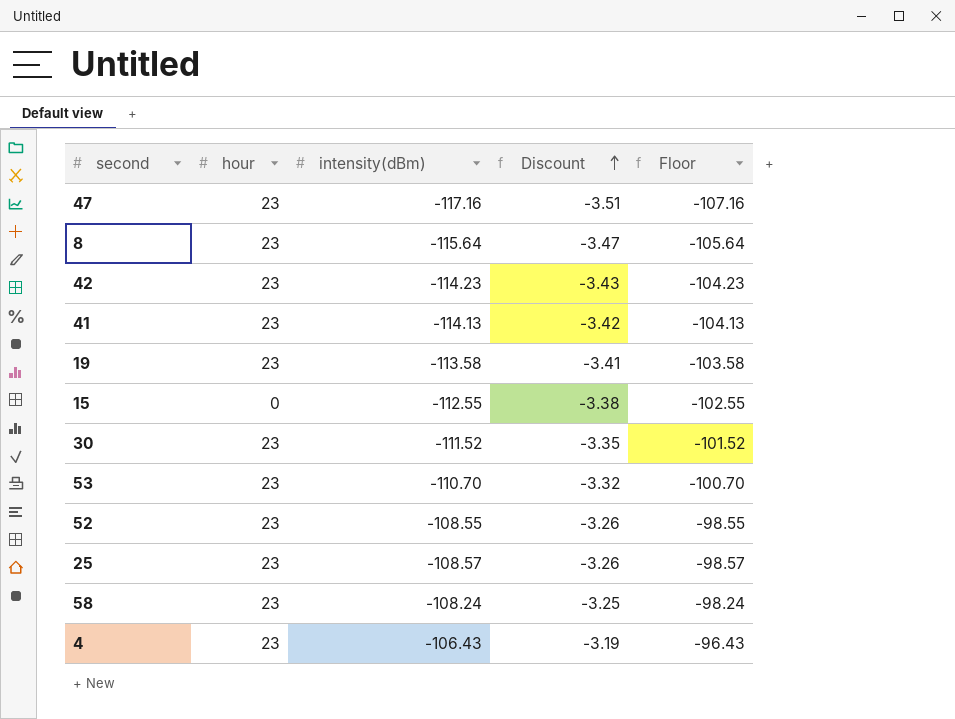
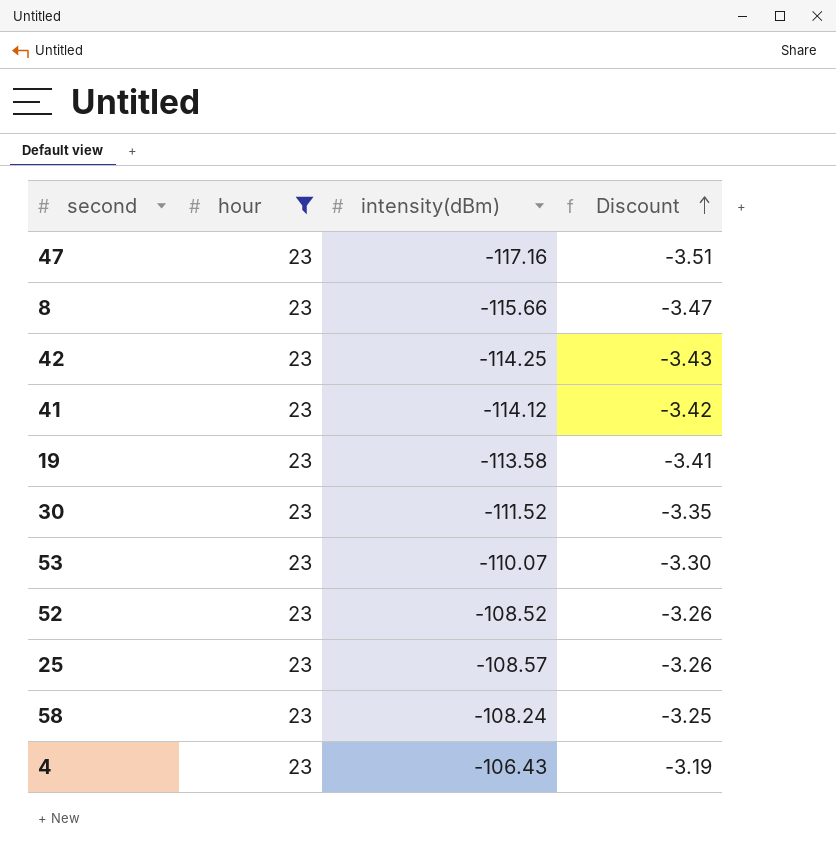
filter: none -> hour = 23
column Floor | formula: [intensity(dBm)] + 10 -> none
8 | intensity(dBm): -115.64 -> -115.66
42 | intensity(dBm): -114.23 -> -114.25
41 | intensity(dBm): -114.13 -> -114.12
53 | intensity(dBm): -110.70 -> -110.07
53 | Discount: -3.32 -> -3.30
52 | intensity(dBm): -108.55 -> -108.52

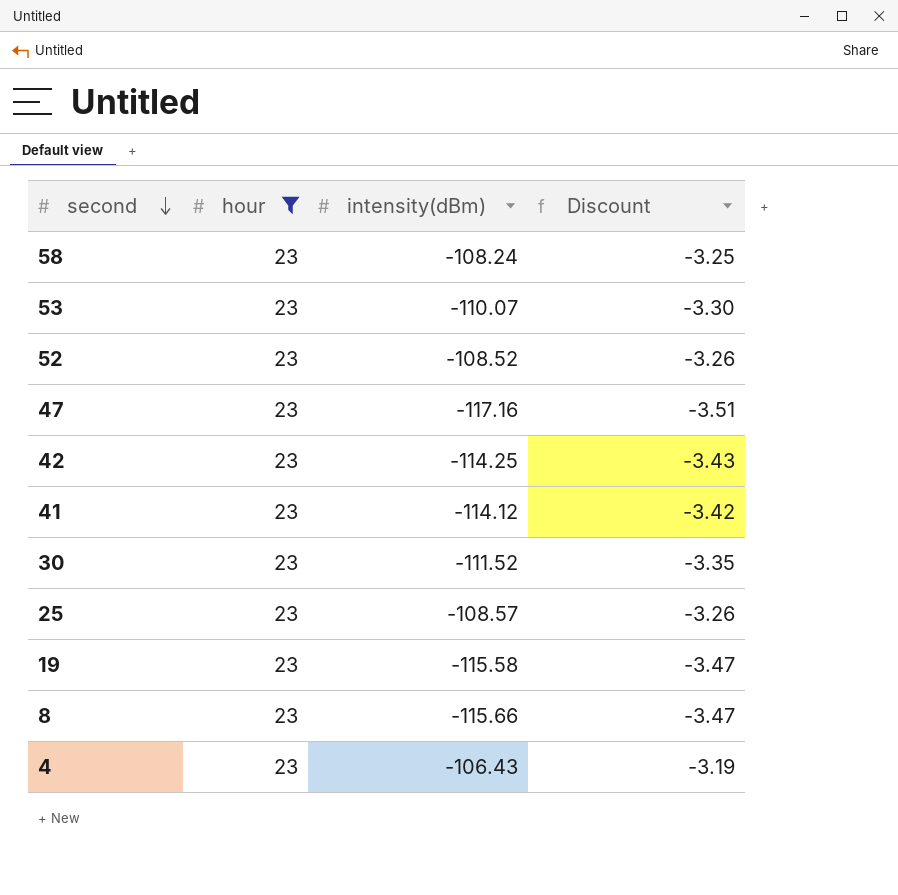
row order: Discount ascending -> second descending
19 | intensity(dBm): -113.58 -> -115.58
19 | Discount: -3.41 -> -3.47

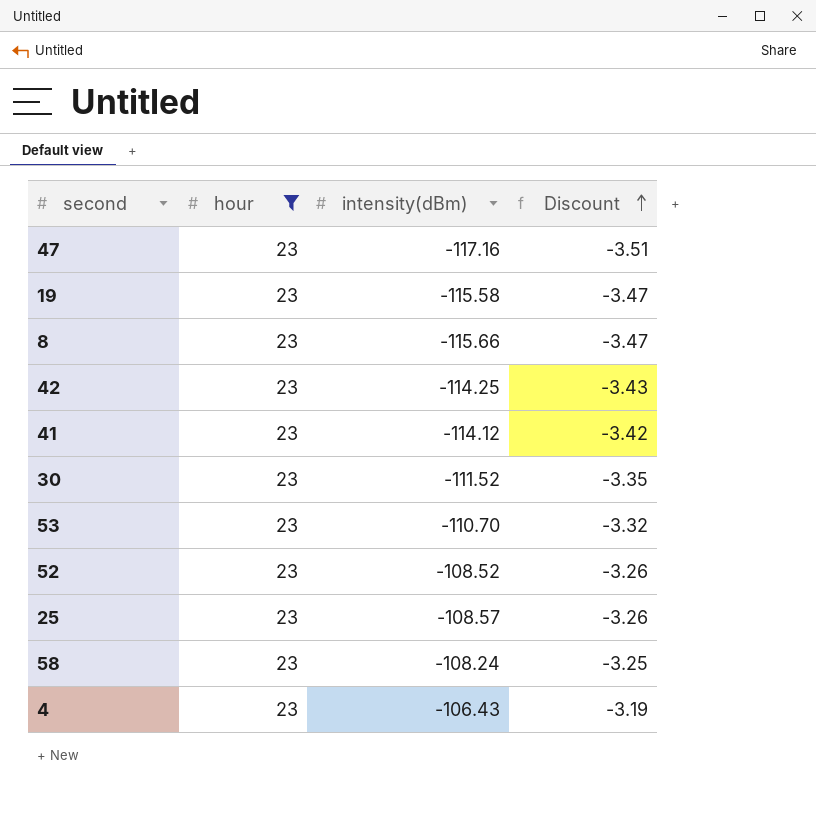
row order: second descending -> Discount ascending
53 | intensity(dBm): -110.07 -> -110.70
53 | Discount: -3.30 -> -3.32

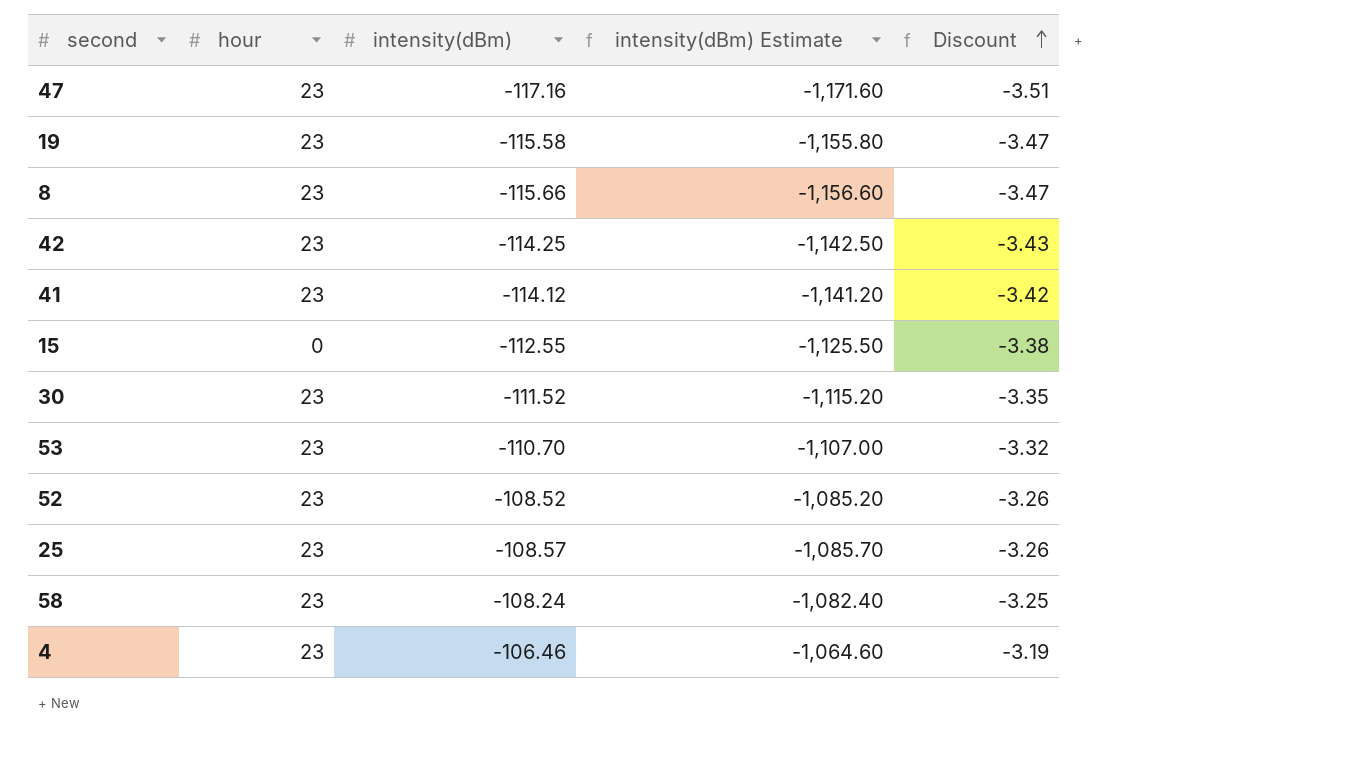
filter: hour = 23 -> none
column intensity(dBm) Estimate | formula: none -> [intensity(dBm)] * 10
4 | intensity(dBm): -106.43 -> -106.46

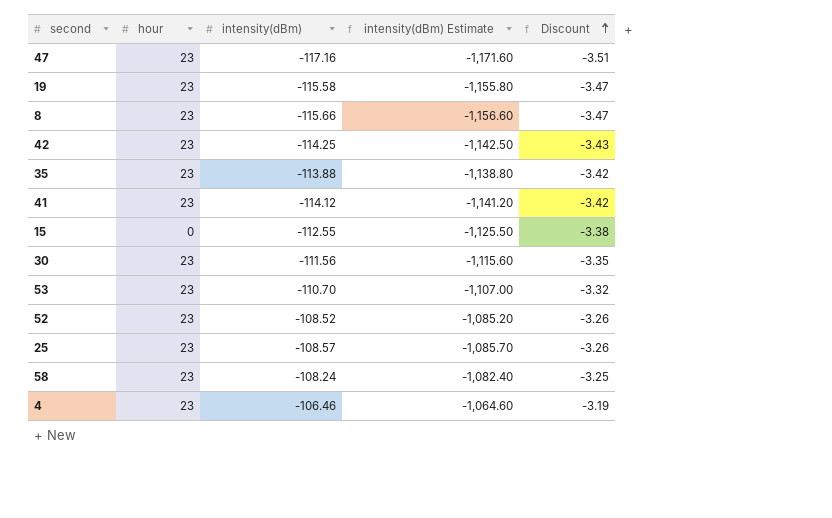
row 35: none -> 23 | -113.88 | -1,138.80 | -3.42
30 | intensity(dBm): -111.52 -> -111.56
30 | intensity(dBm) Estimate: -1,115.20 -> -1,115.60

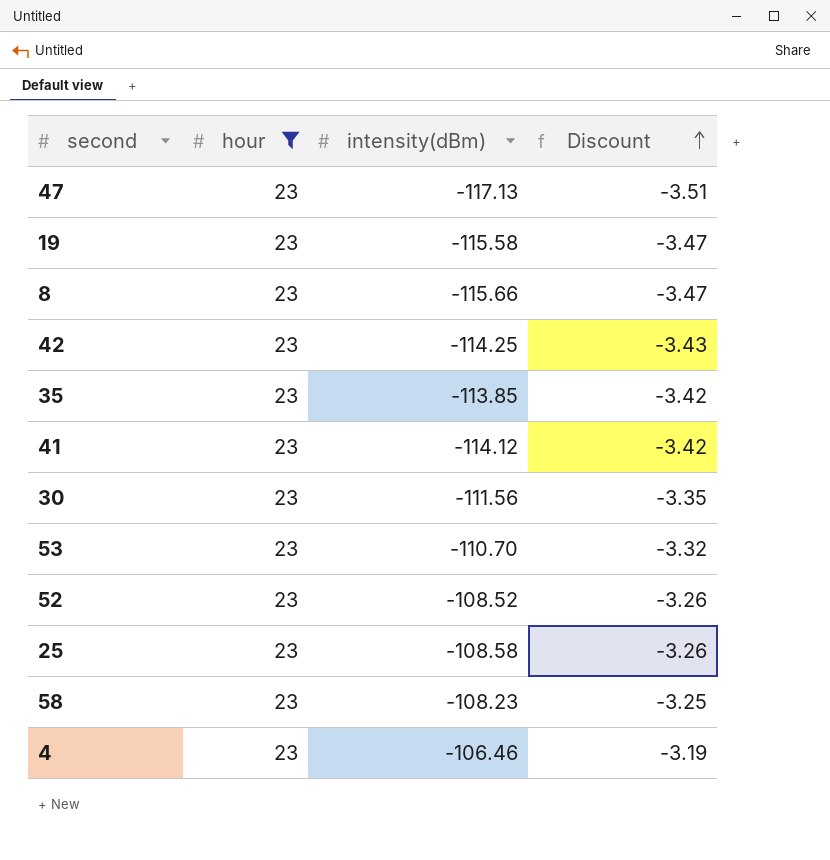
filter: none -> hour = 23
column intensity(dBm) Estimate | formula: [intensity(dBm)] * 10 -> none
47 | intensity(dBm): -117.16 -> -117.13
35 | intensity(dBm): -113.88 -> -113.85
25 | intensity(dBm): -108.57 -> -108.58
58 | intensity(dBm): -108.24 -> -108.23

